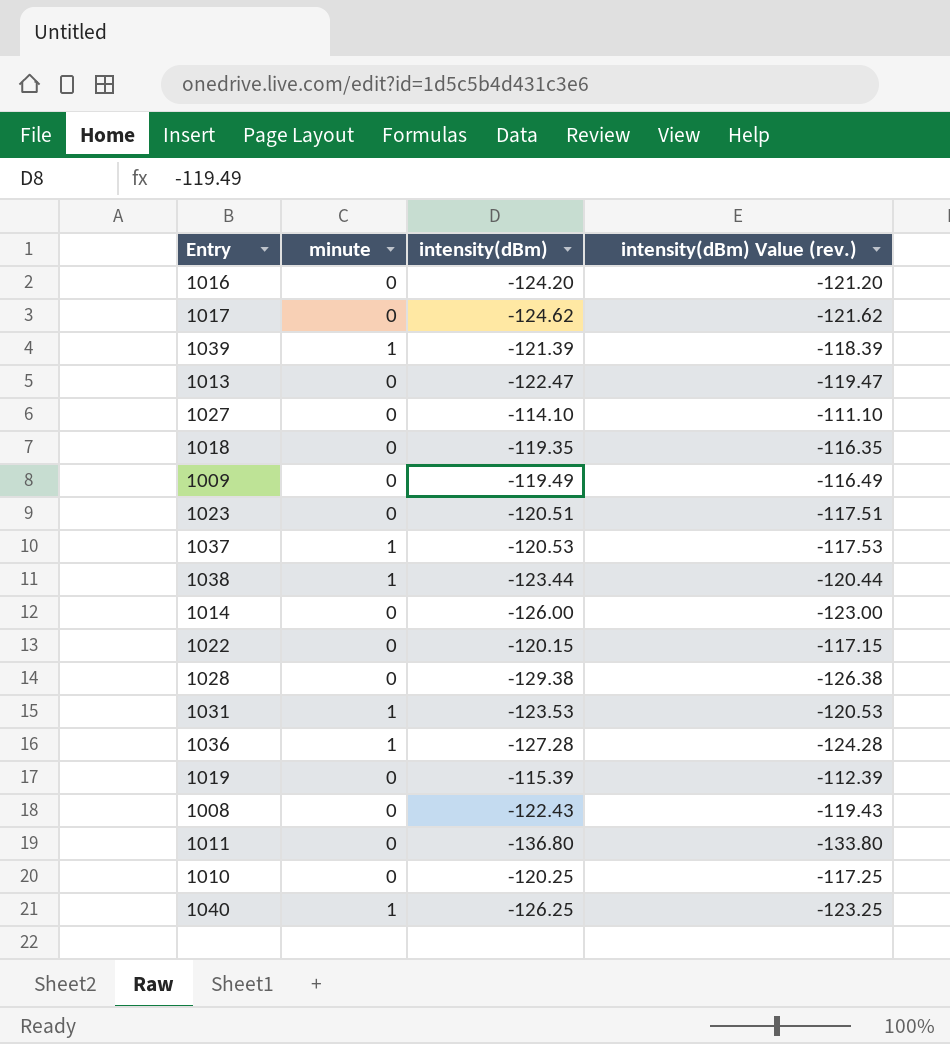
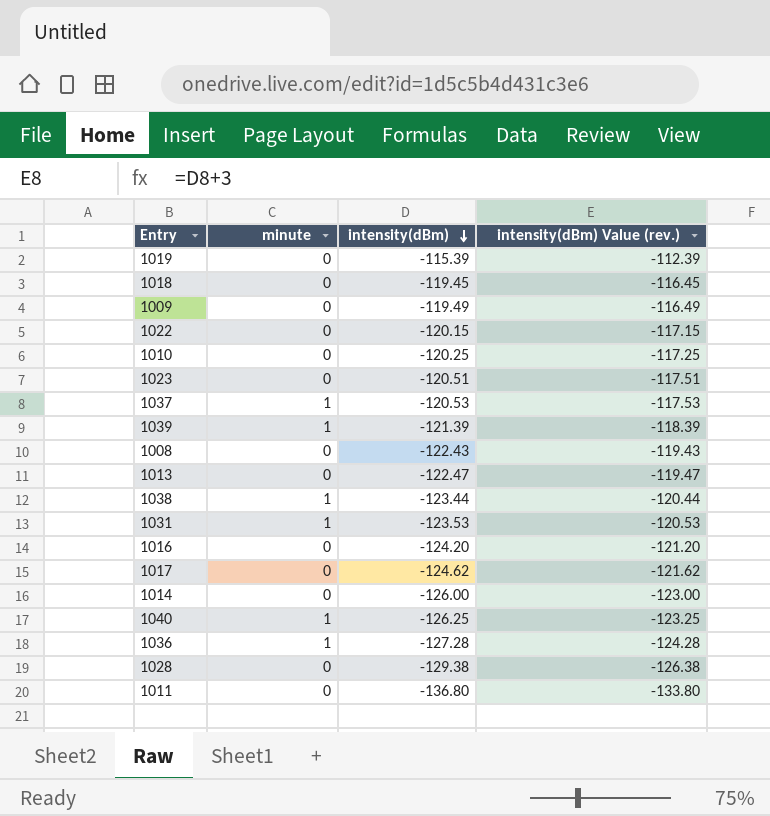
row order: none -> intensity(dBm) descending
row 1027: 0 | -114.10 | -111.10 -> none
1018 | intensity(dBm): -119.35 -> -119.45
1018 | intensity(dBm) Value (rev.): -116.35 -> -116.45

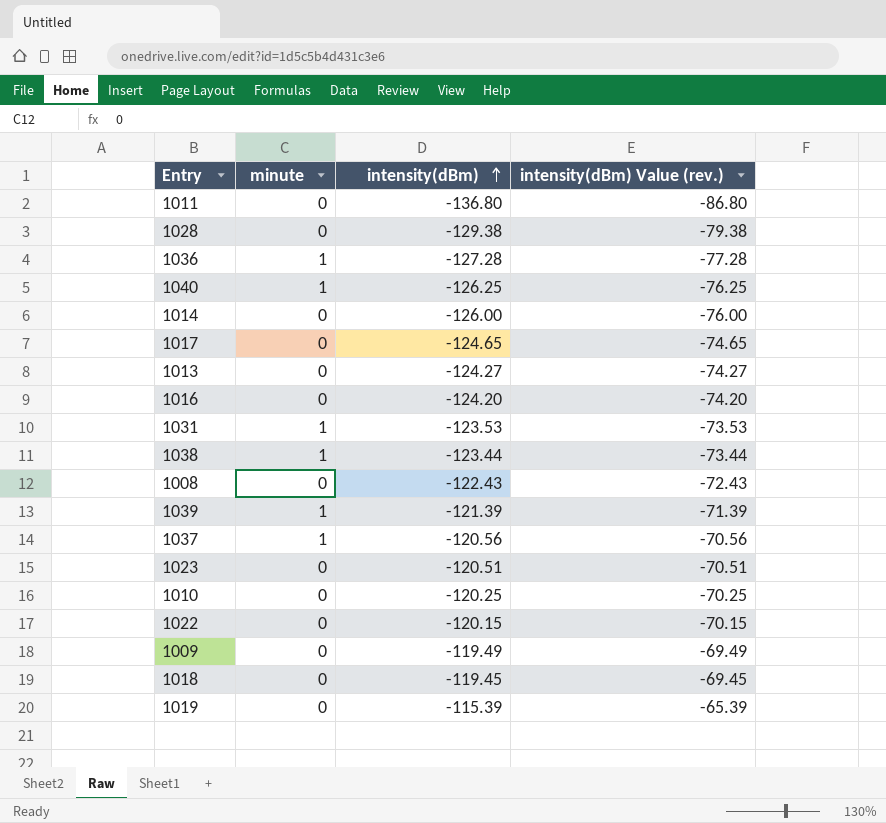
row order: intensity(dBm) descending -> intensity(dBm) ascending
column intensity(dBm) Value (rev.) | formula: [intensity(dBm)] + 3 -> [intensity(dBm)] + 50
1017 | intensity(dBm): -124.62 -> -124.65
1013 | intensity(dBm): -122.47 -> -124.27
1037 | intensity(dBm): -120.53 -> -120.56

